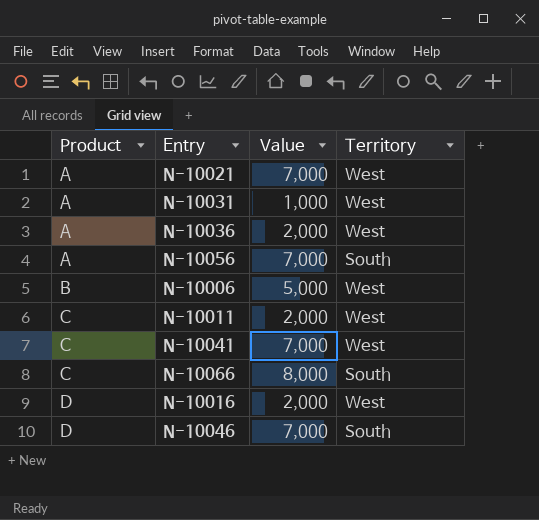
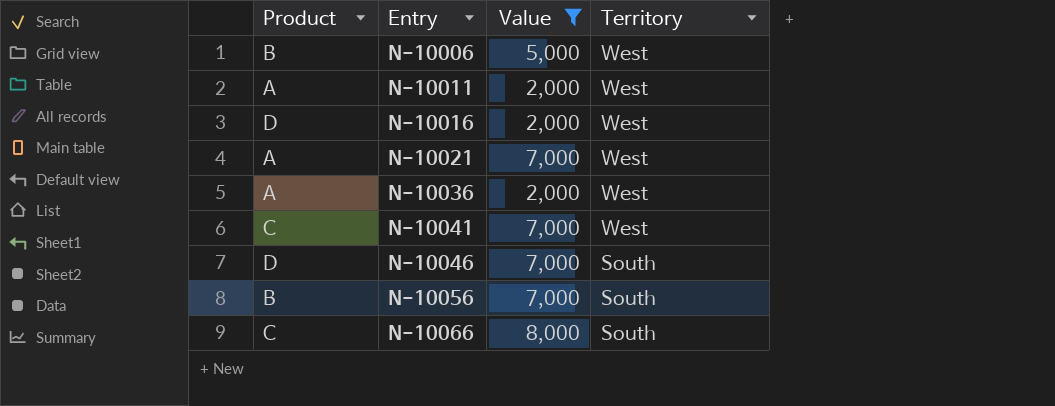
filter: none -> Value != 1,000
row order: Product ascending -> Entry ascending
N-10011 | Product: C -> A
N-10056 | Product: A -> B

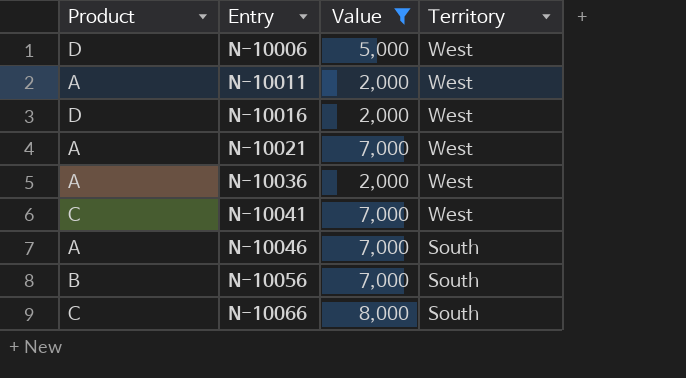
N-10006 | Product: B -> D
N-10046 | Product: D -> A

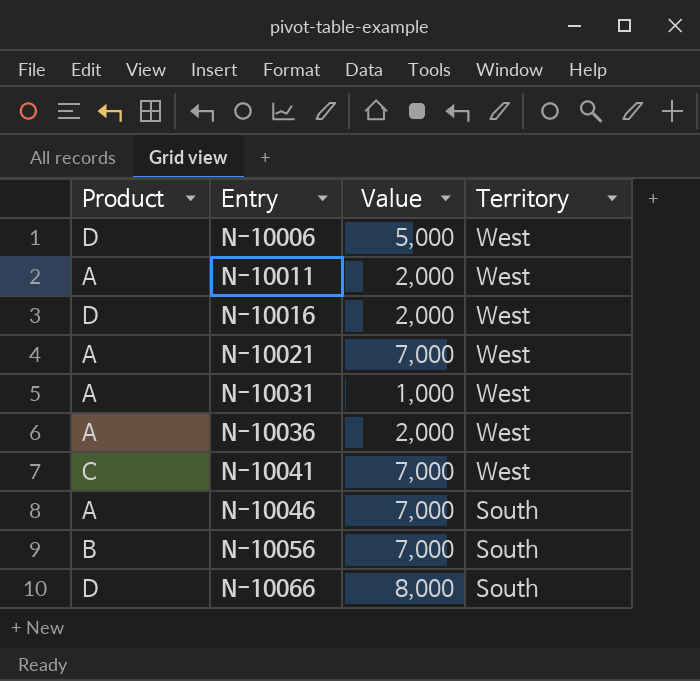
filter: Value != 1,000 -> none
N-10066 | Product: C -> D

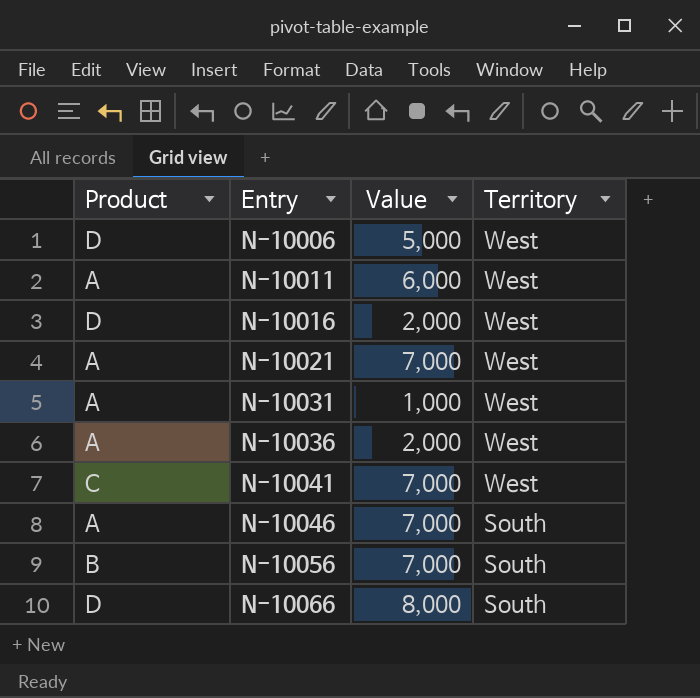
N-10011 | Value: 2,000 -> 6,000

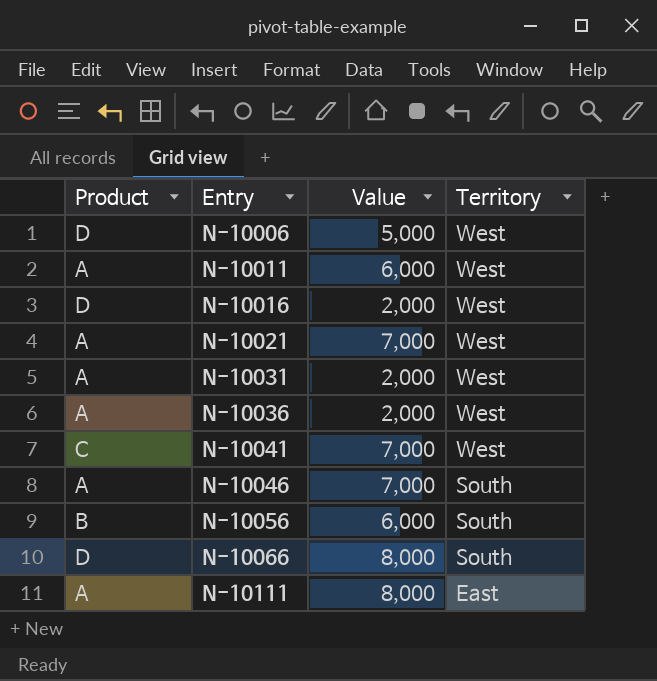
N-10031 | Value: 1,000 -> 2,000
N-10056 | Value: 7,000 -> 6,000
row N-10111: none -> A | 8,000 | East

